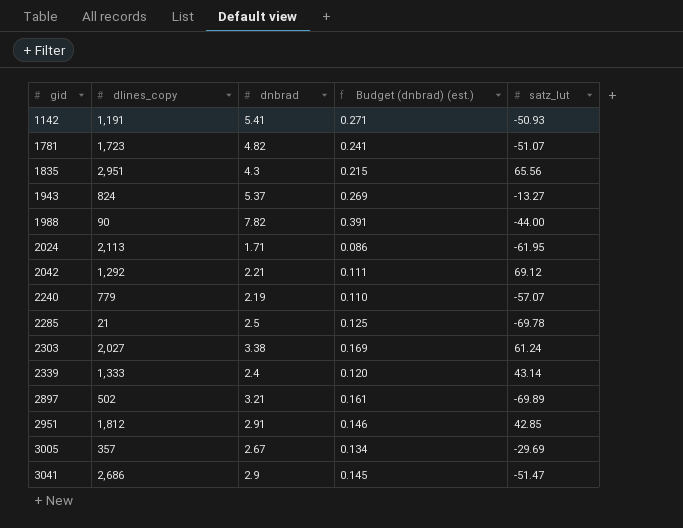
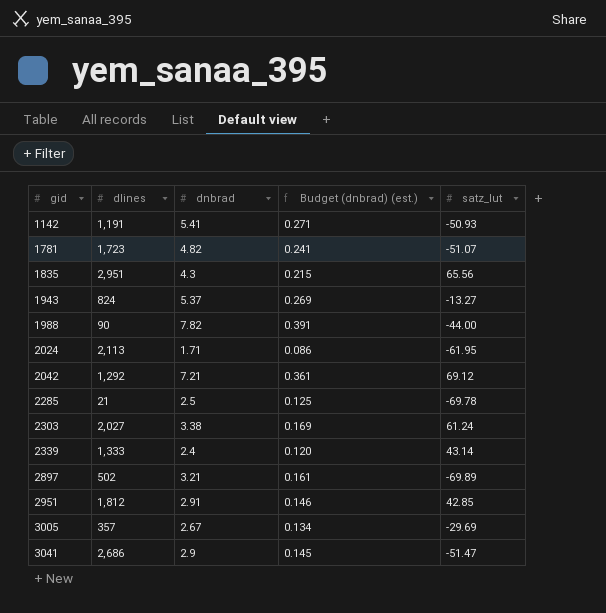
column name: dlines_copy -> dlines
row 2240: 779 | 2.19 | 0.110 | -57.07 -> none
2042 | dnbrad: 2.21 -> 7.21
2042 | Budget (dnbrad) (est.): 0.111 -> 0.361

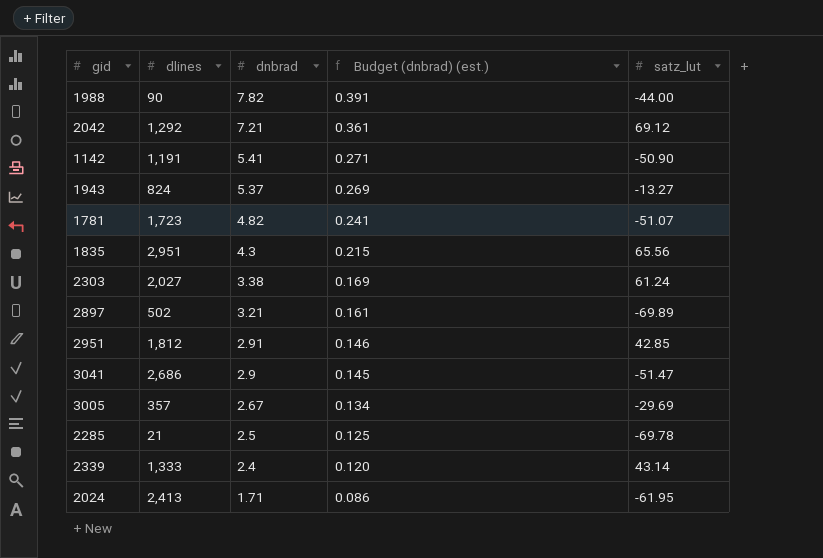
row order: gid ascending -> dnbrad descending
1142 | satz_lut: -50.93 -> -50.90
2024 | dlines: 2,113 -> 2,413

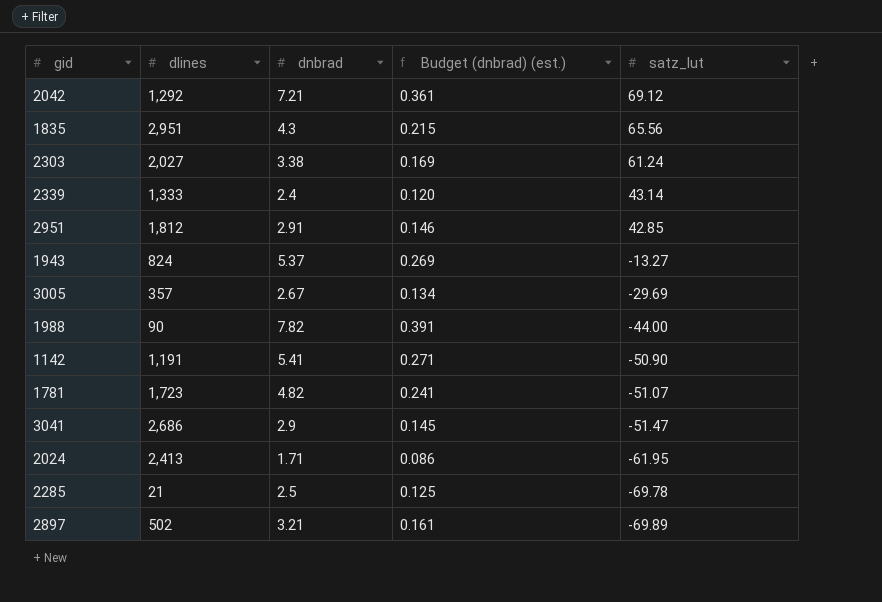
row order: dnbrad descending -> satz_lut descending

